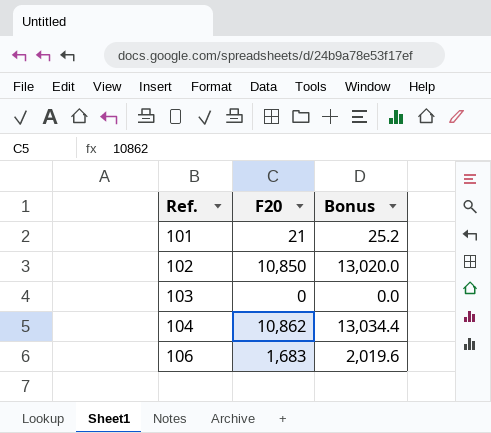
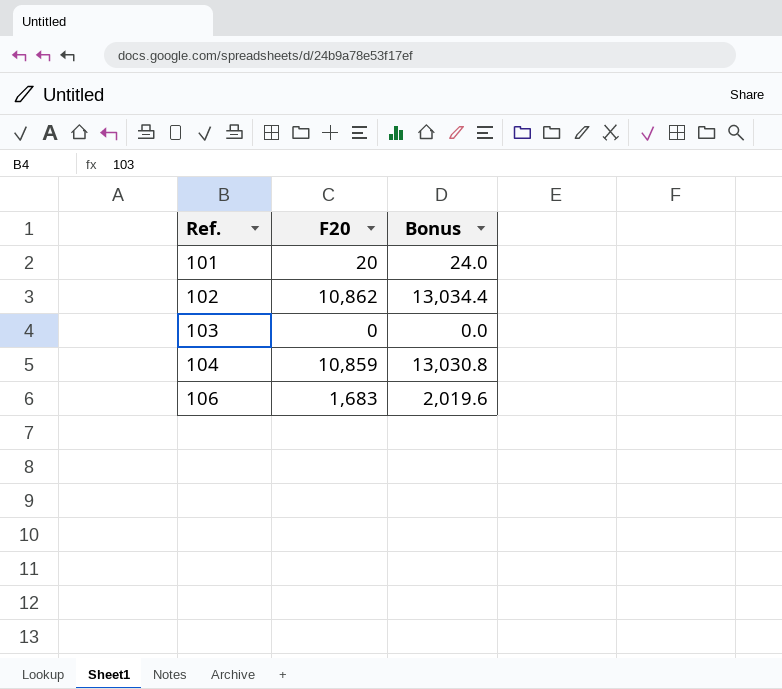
101 | F20: 21 -> 20
101 | Bonus: 25.2 -> 24.0
102 | F20: 10,850 -> 10,862
102 | Bonus: 13,020.0 -> 13,034.4
104 | F20: 10,862 -> 10,859
104 | Bonus: 13,034.4 -> 13,030.8

